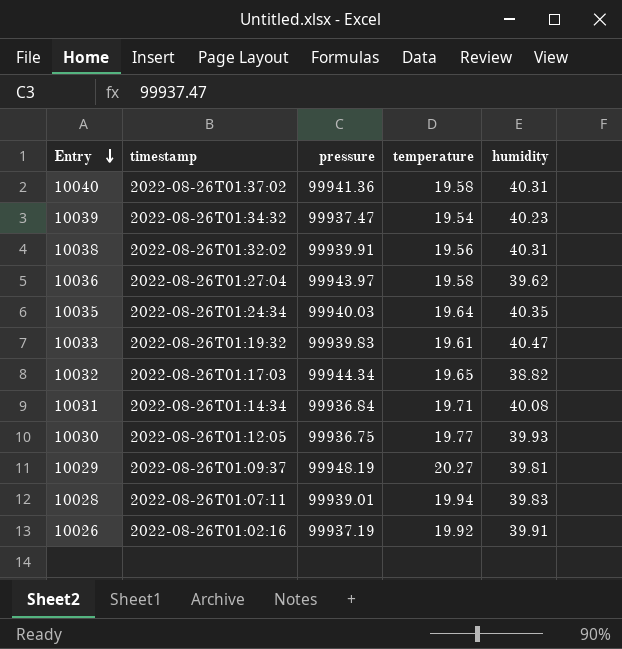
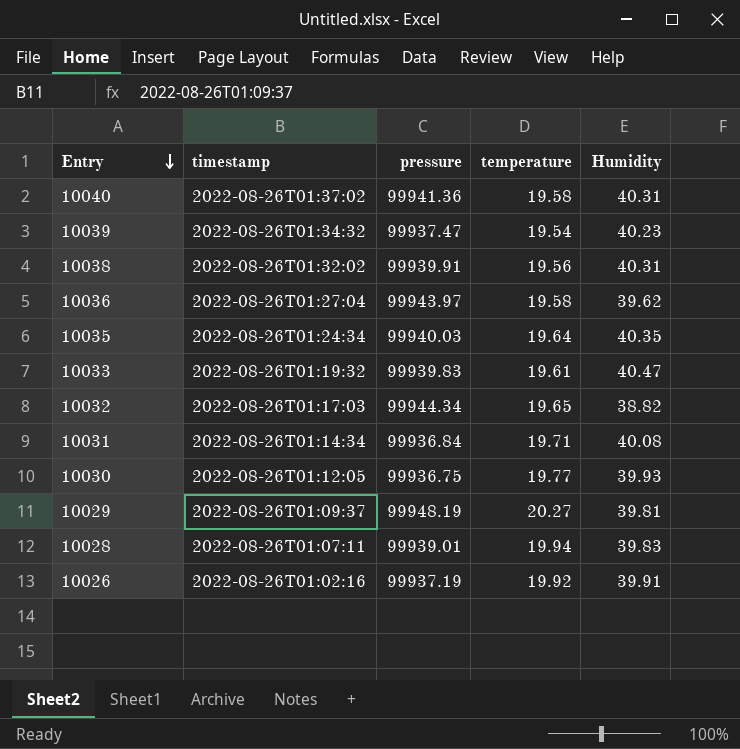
column name: humidity -> Humidity

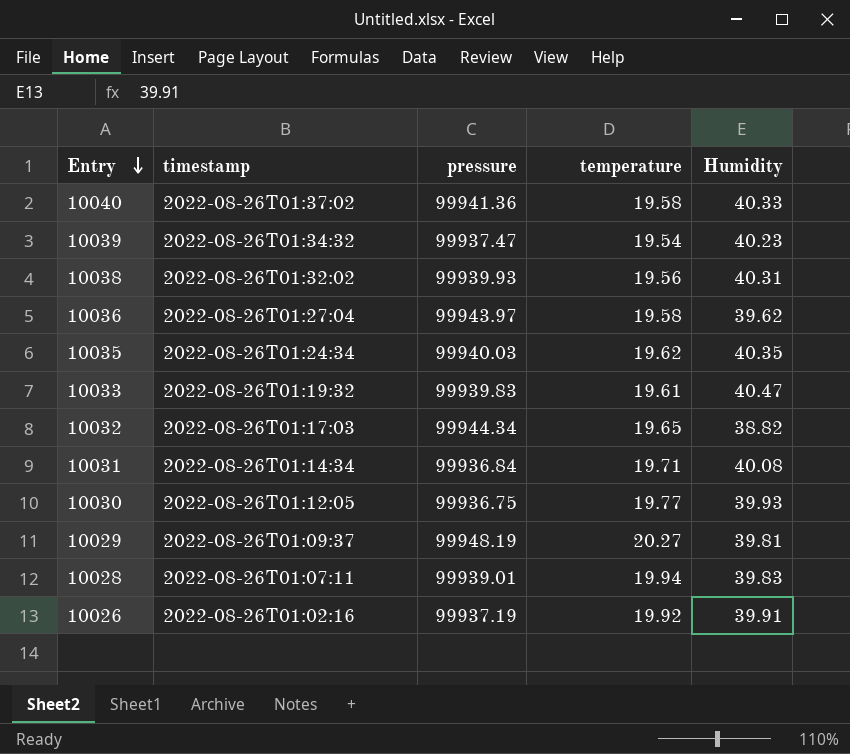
10040 | Humidity: 40.31 -> 40.33
10038 | pressure: 99939.91 -> 99939.93
10035 | temperature: 19.64 -> 19.62

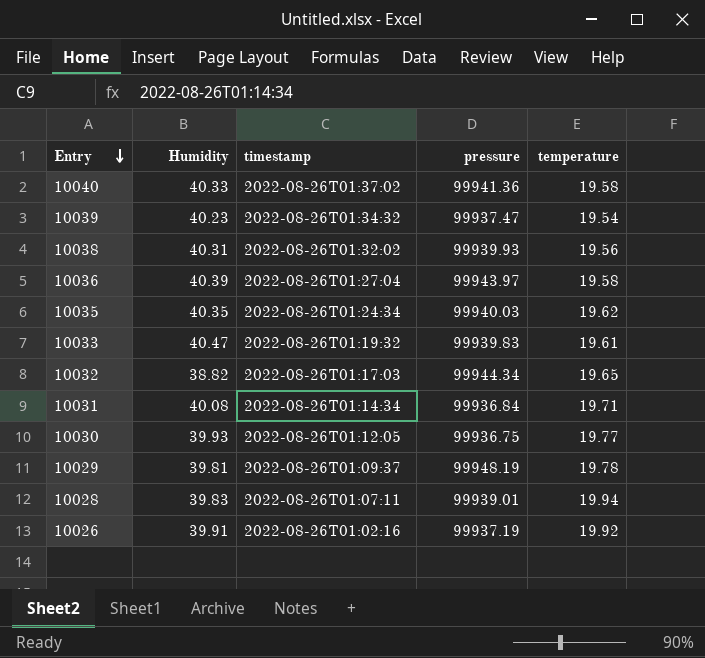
column Humidity | position: 5 -> 2
10036 | Humidity: 39.62 -> 40.39
10029 | temperature: 20.27 -> 19.78

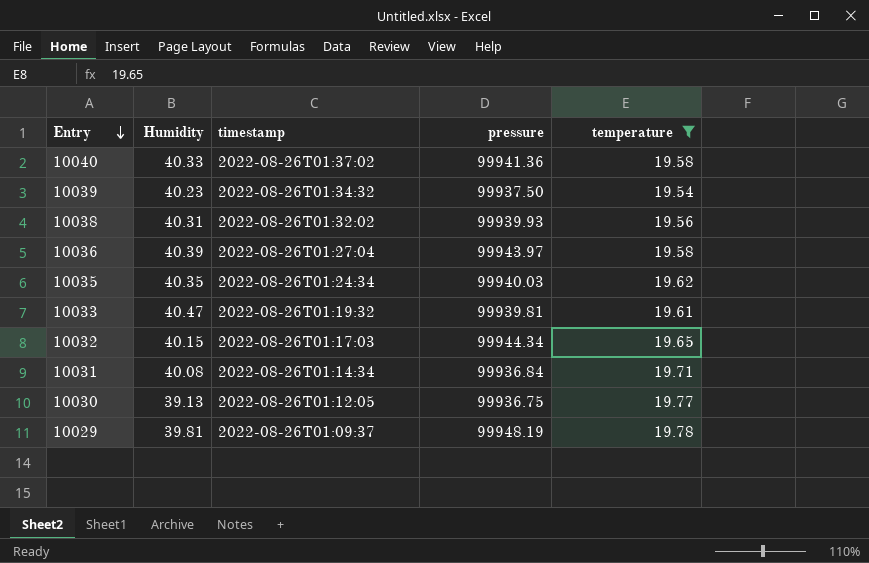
filter: none -> temperature <= 19.78
10039 | pressure: 99937.47 -> 99937.50
10033 | pressure: 99939.83 -> 99939.81
10032 | Humidity: 38.82 -> 40.15
10030 | Humidity: 39.93 -> 39.13

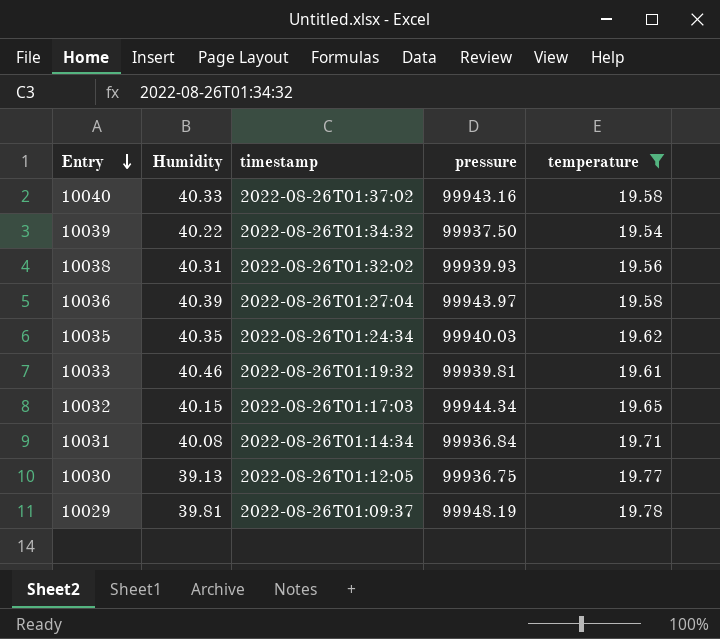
10040 | pressure: 99941.36 -> 99943.16
10039 | Humidity: 40.23 -> 40.22
10033 | Humidity: 40.47 -> 40.46

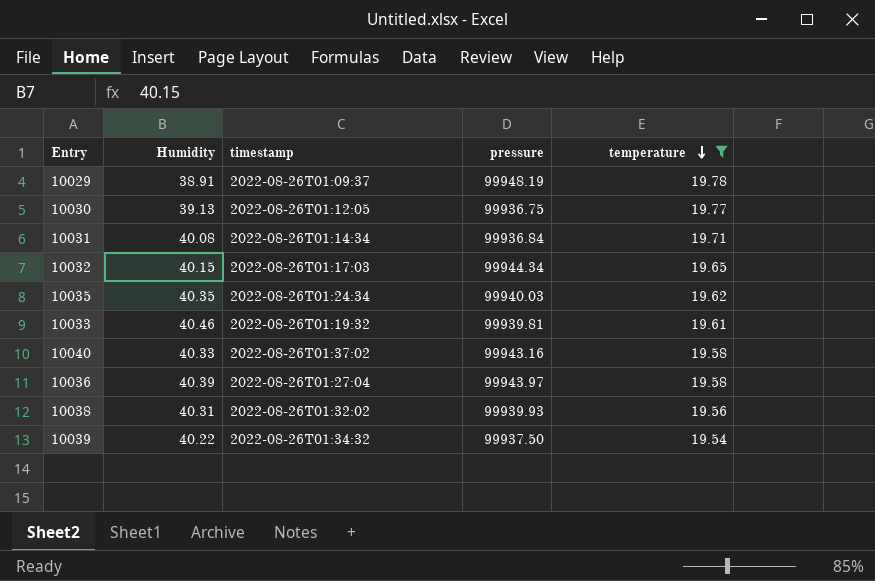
row order: Entry descending -> temperature descending
10029 | Humidity: 39.81 -> 38.91

